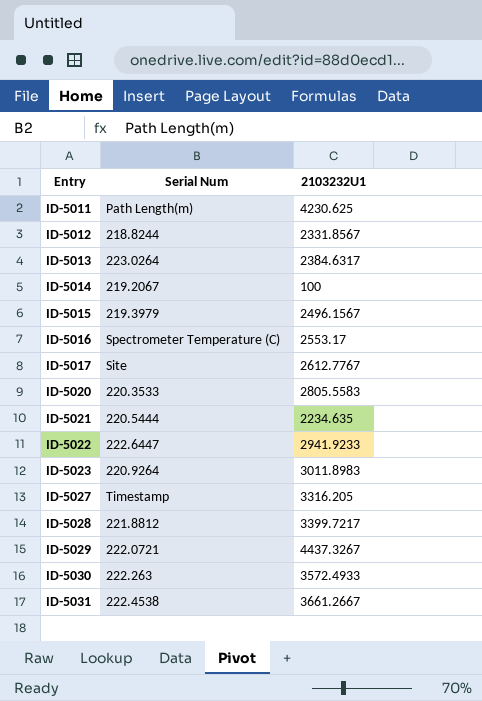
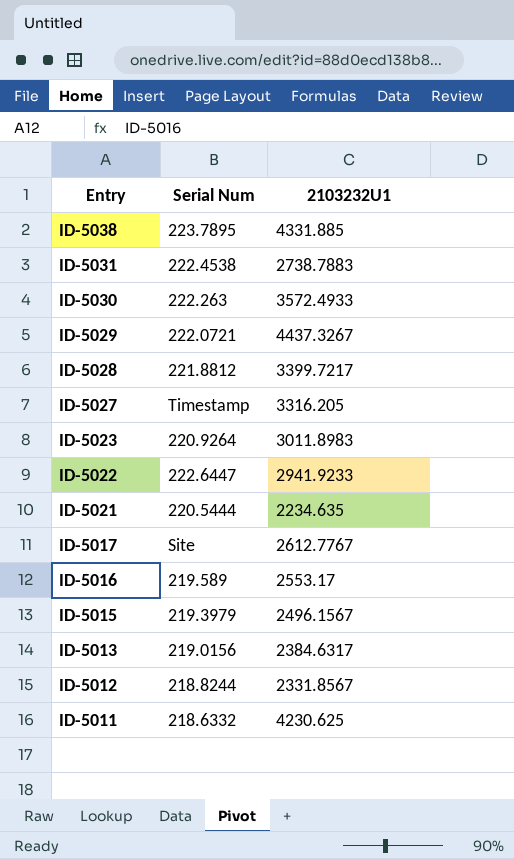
row order: Entry ascending -> Entry descending
row ID-5014: 219.2067 | 100 -> none
row ID-5020: 220.3533 | 2805.5583 -> none
row ID-5038: none -> 223.7895 | 4331.885
ID-5031 | 2103232U1: 3661.2667 -> 2738.7883
ID-5016 | Serial Num: Spectrometer Temperature (C) -> 219.589
ID-5013 | Serial Num: 223.0264 -> 219.0156
ID-5011 | Serial Num: Path Length(m) -> 218.6332

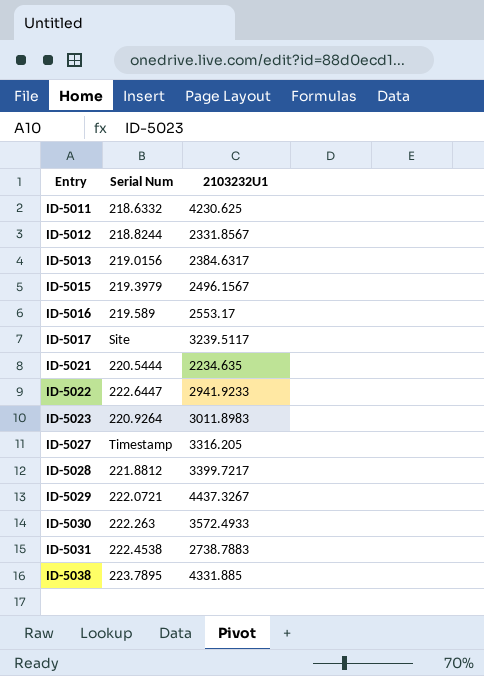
row order: Entry descending -> Entry ascending
ID-5017 | 2103232U1: 2612.7767 -> 3239.5117

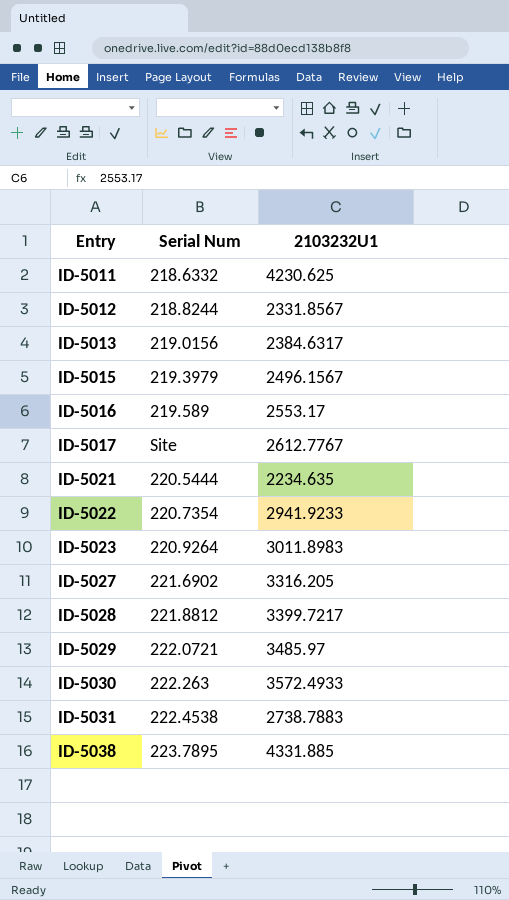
ID-5017 | 2103232U1: 3239.5117 -> 2612.7767
ID-5022 | Serial Num: 222.6447 -> 220.7354
ID-5027 | Serial Num: Timestamp -> 221.6902
ID-5029 | 2103232U1: 4437.3267 -> 3485.97

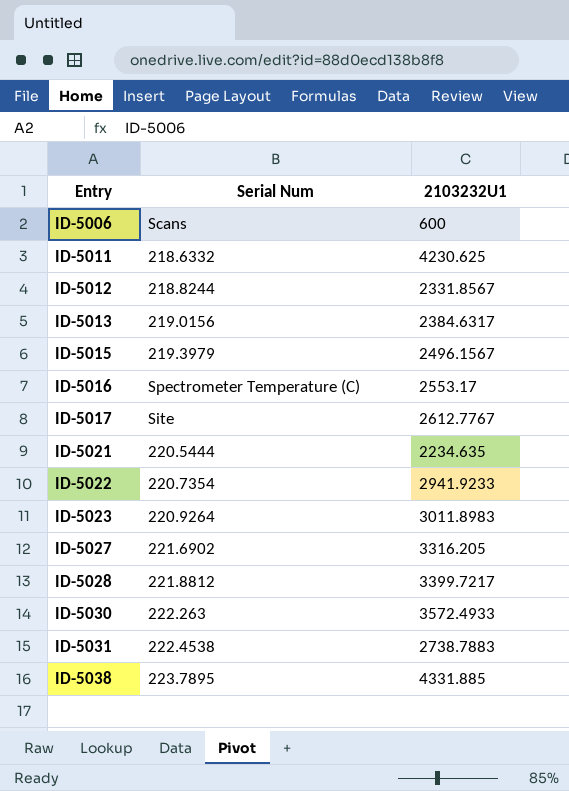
row ID-5029: 222.0721 | 3485.97 -> none
row ID-5006: none -> Scans | 600
ID-5016 | Serial Num: 219.589 -> Spectrometer Temperature (C)

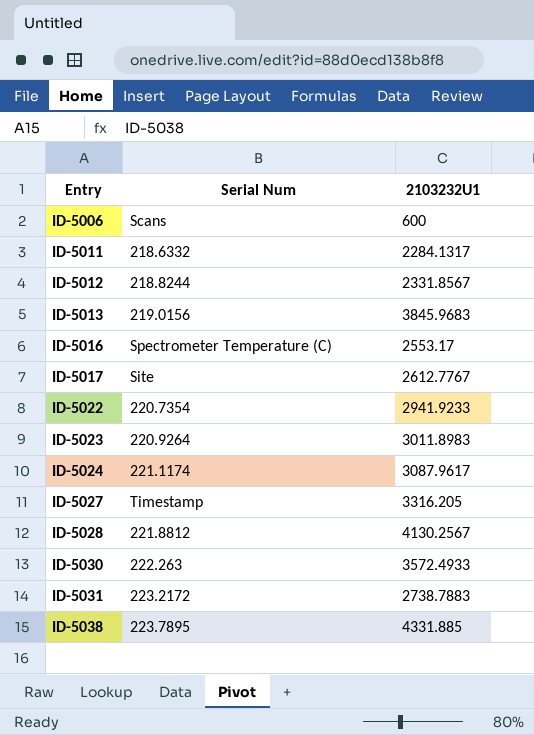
row ID-5015: 219.3979 | 2496.1567 -> none
row ID-5021: 220.5444 | 2234.635 -> none
ID-5011 | 2103232U1: 4230.625 -> 2284.1317
ID-5013 | 2103232U1: 2384.6317 -> 3845.9683
row ID-5024: none -> 221.1174 | 3087.9617
ID-5027 | Serial Num: 221.6902 -> Timestamp
ID-5028 | 2103232U1: 3399.7217 -> 4130.2567
ID-5031 | Serial Num: 222.4538 -> 223.2172

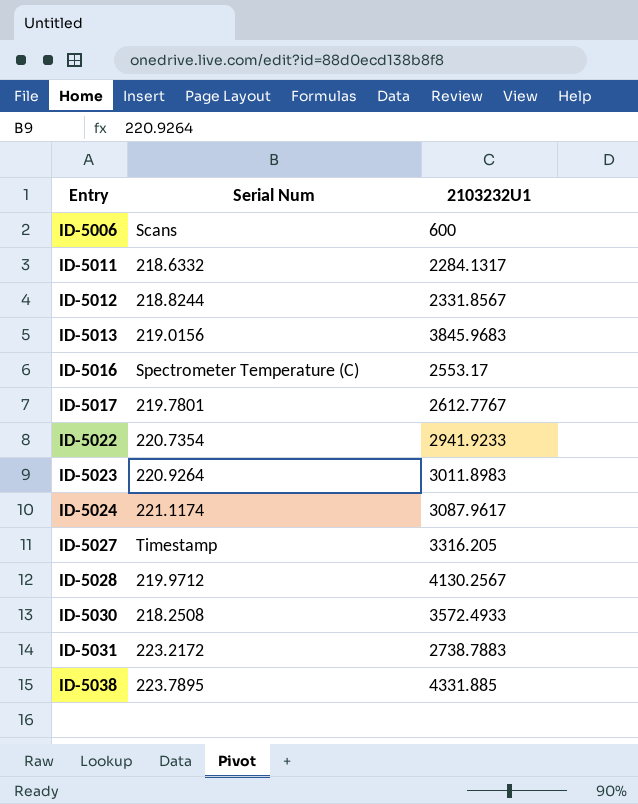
ID-5017 | Serial Num: Site -> 219.7801
ID-5028 | Serial Num: 221.8812 -> 219.9712
ID-5030 | Serial Num: 222.263 -> 218.2508

